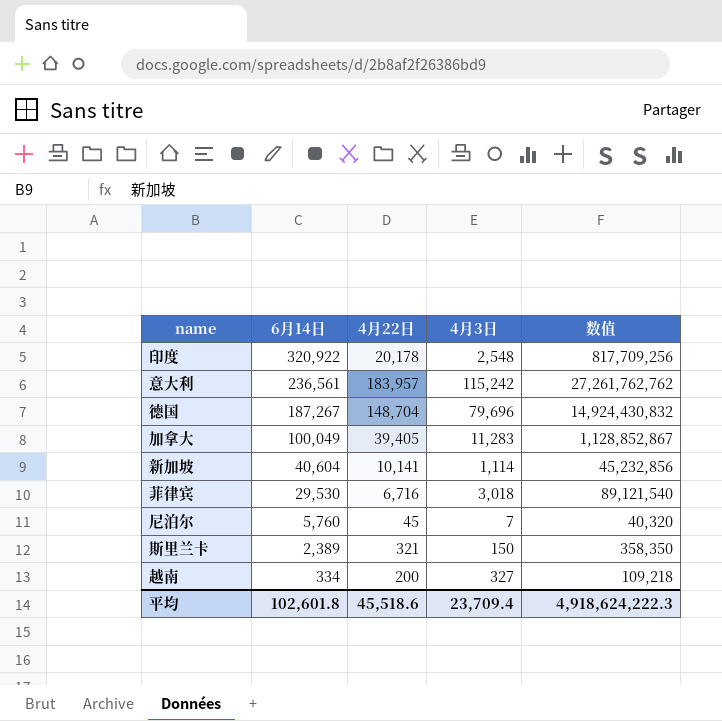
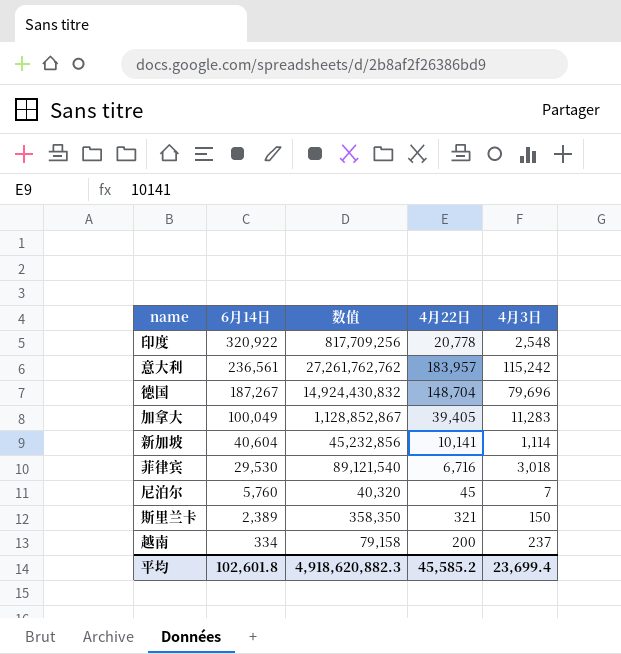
column 数值 | position: 5 -> 3
印度 | 4月22日: 20,178 -> 20,778
越南 | 数值: 109,218 -> 79,158
越南 | 4月3日: 327 -> 237
平均 | 数值: 4,918,624,222.3 -> 4,918,620,882.3
平均 | 4月22日: 45,518.6 -> 45,585.2
平均 | 4月3日: 23,709.4 -> 23,699.4

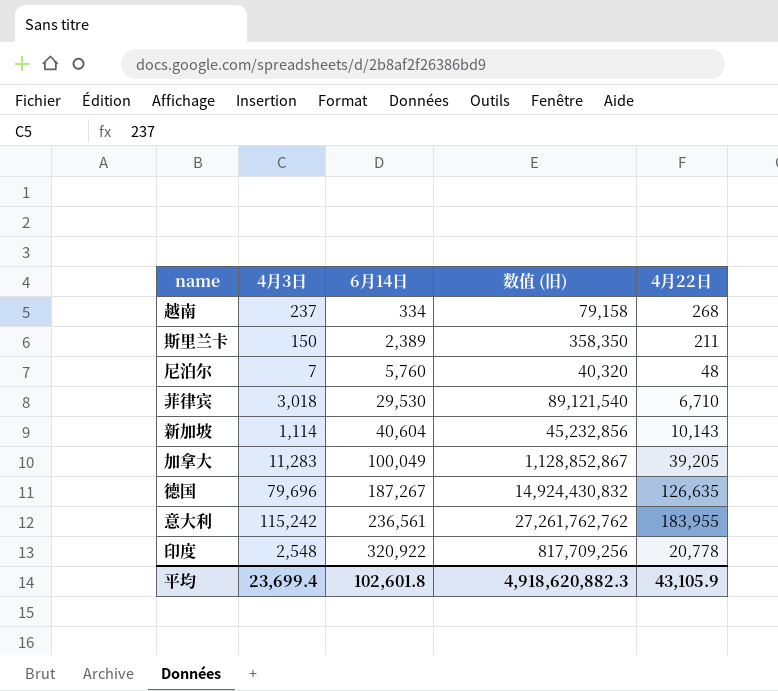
row order: 6月14日 descending -> 6月14日 ascending
column 4月3日 | position: 5 -> 2
column name: 数值 -> 数值 (旧)
越南 | 4月22日: 200 -> 268
斯里兰卡 | 4月22日: 321 -> 211
尼泊尔 | 4月22日: 45 -> 48
菲律宾 | 4月22日: 6,716 -> 6,710
新加坡 | 4月22日: 10,141 -> 10,143
加拿大 | 4月22日: 39,405 -> 39,205
德国 | 4月22日: 148,704 -> 126,635
意大利 | 4月22日: 183,957 -> 183,955
平均 | 4月22日: 45,585.2 -> 43,105.9

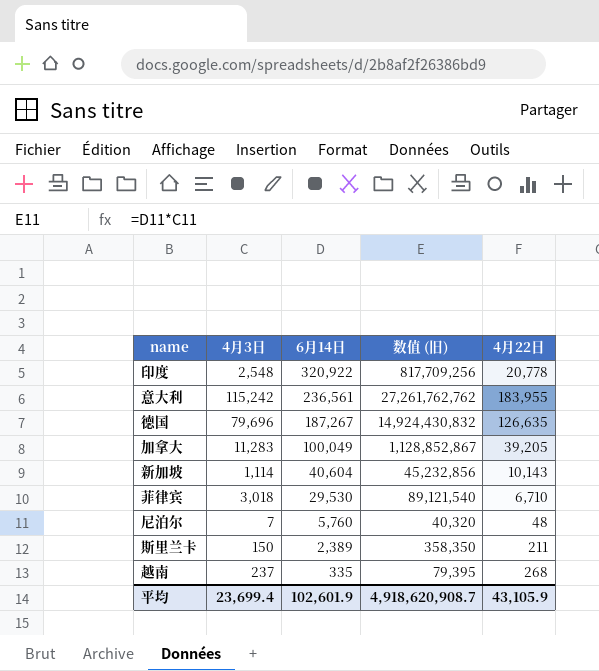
row order: 6月14日 ascending -> 6月14日 descending
越南 | 6月14日: 334 -> 335
越南 | 数值 (旧): 79,158 -> 79,395
平均 | 6月14日: 102,601.8 -> 102,601.9
平均 | 数值 (旧): 4,918,620,882.3 -> 4,918,620,908.7

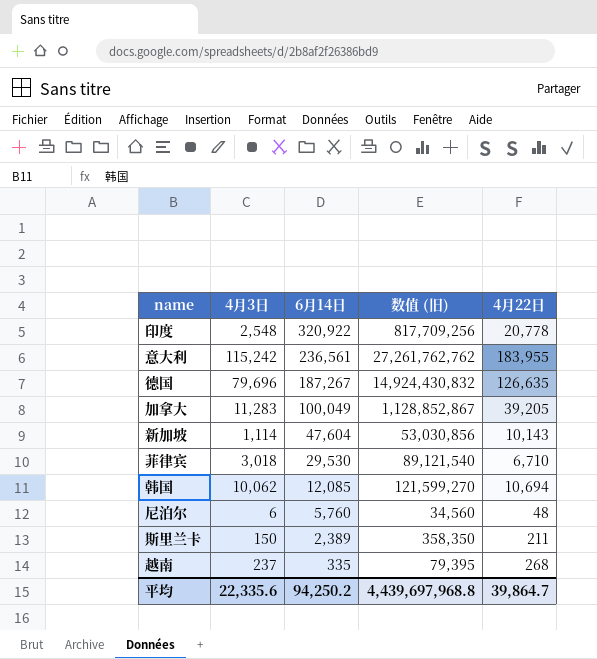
新加坡 | 6月14日: 40,604 -> 47,604
新加坡 | 数值 (旧): 45,232,856 -> 53,030,856
row 韩国: none -> 10,062 | 12,085 | 121,599,270 | 10,694
尼泊尔 | 4月3日: 7 -> 6
尼泊尔 | 数值 (旧): 40,320 -> 34,560
平均 | 4月3日: 23,699.4 -> 22,335.6
平均 | 6月14日: 102,601.9 -> 94,250.2
平均 | 数值 (旧): 4,918,620,908.7 -> 4,439,697,968.8
平均 | 4月22日: 43,105.9 -> 39,864.7

